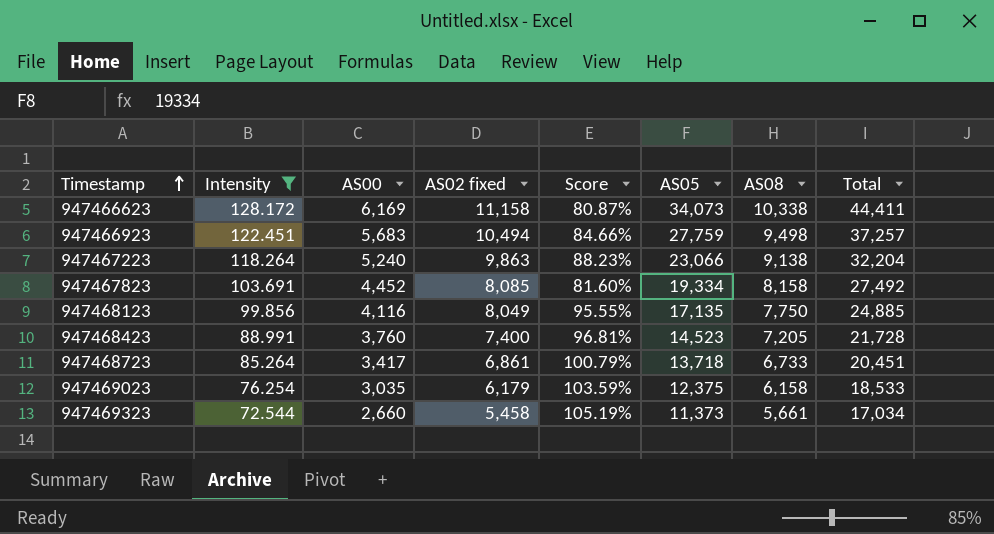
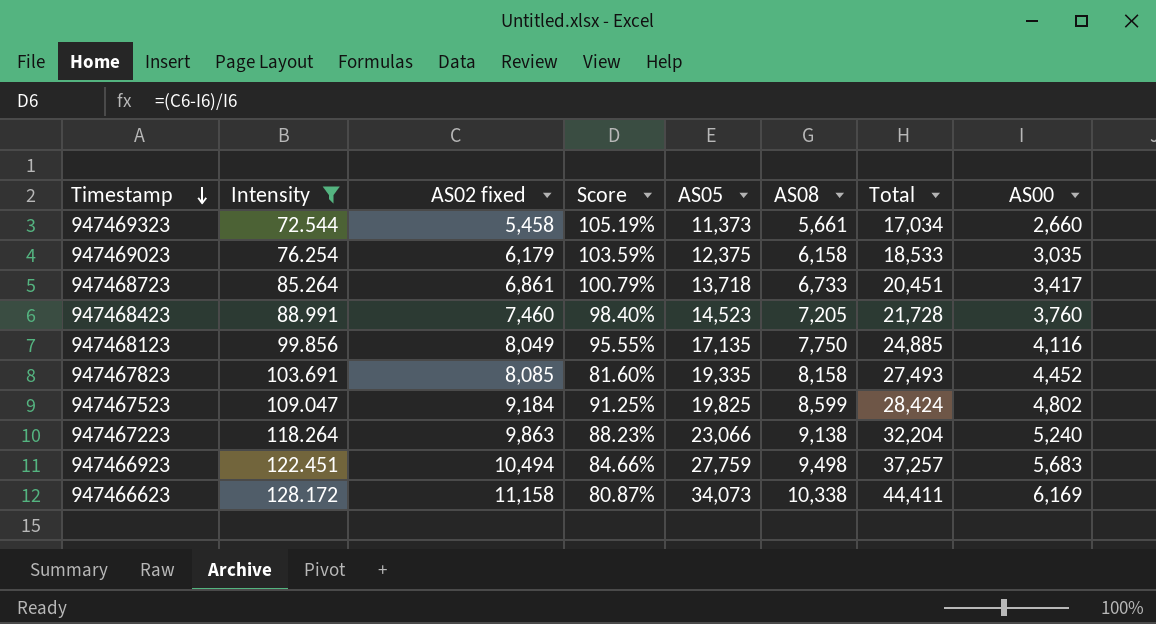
row order: Timestamp ascending -> Timestamp descending
column AS00 | position: 3 -> 8
947468423 | AS02 fixed: 7,400 -> 7,460
947468423 | Score: 96.81% -> 98.40%
947467823 | AS05: 19,334 -> 19,335
947467823 | Total: 27,492 -> 27,493
row 947467523: none -> 109.047 | 9,184 | 91.25% | 19,825 | 8,599 | 28,424 | 4,802

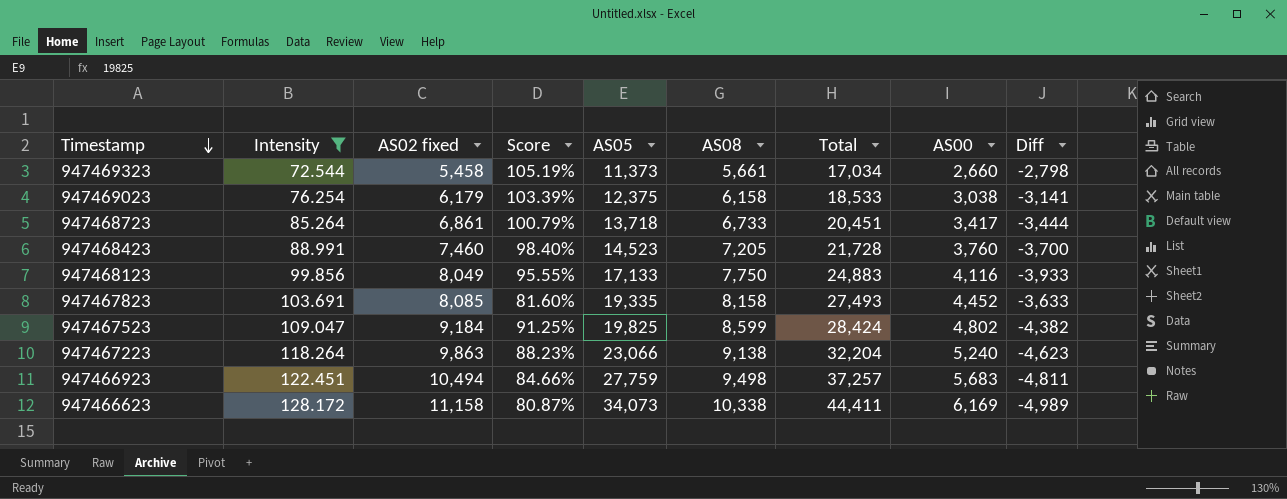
column Diff | formula: none -> [AS00] - [AS02 fixed]
947469023 | Score: 103.59% -> 103.39%
947469023 | AS00: 3,035 -> 3,038
947468123 | AS05: 17,135 -> 17,133
947468123 | Total: 24,885 -> 24,883

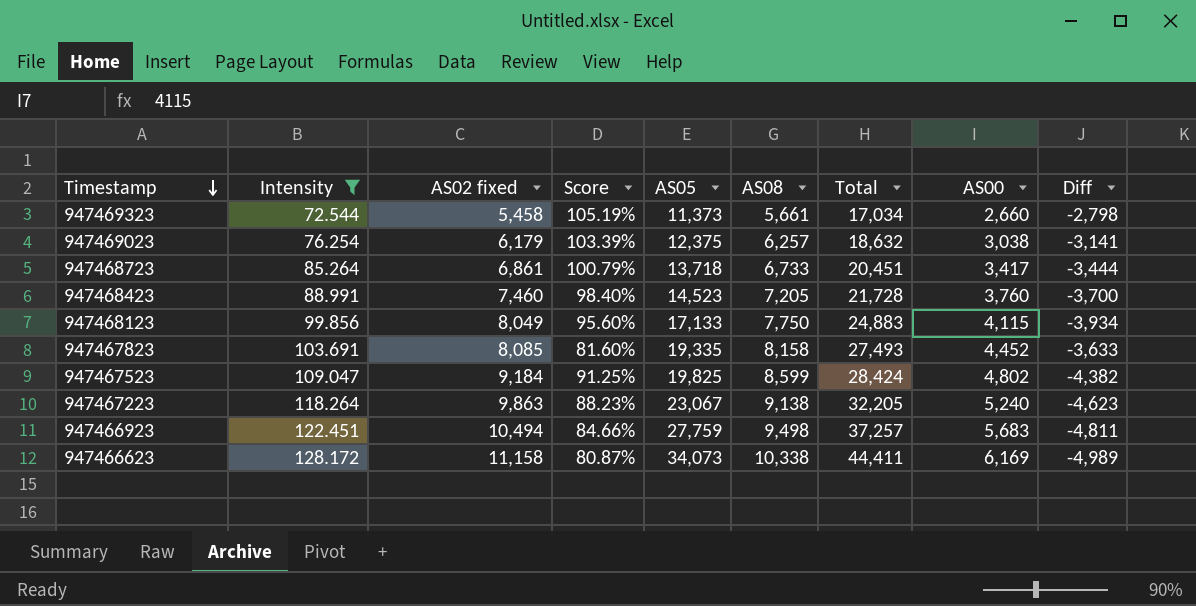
947469023 | AS08: 6,158 -> 6,257
947469023 | Total: 18,533 -> 18,632
947468123 | Score: 95.55% -> 95.60%
947468123 | AS00: 4,116 -> 4,115
947468123 | Diff: -3,933 -> -3,934
947467223 | AS05: 23,066 -> 23,067
947467223 | Total: 32,204 -> 32,205

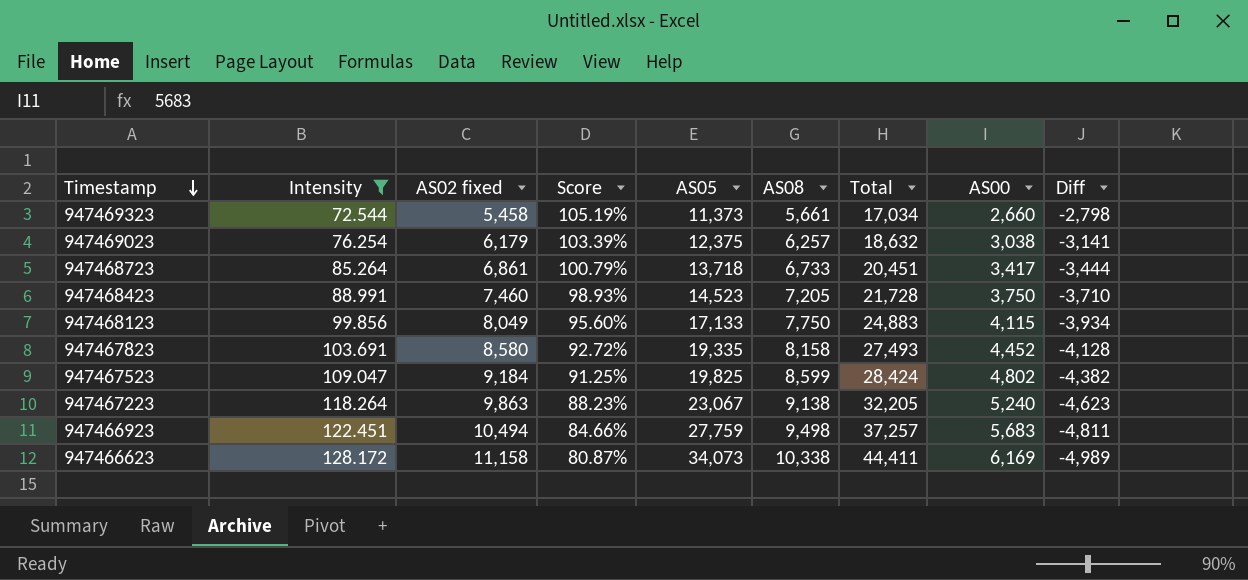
947468423 | Score: 98.40% -> 98.93%
947468423 | AS00: 3,760 -> 3,750
947468423 | Diff: -3,700 -> -3,710
947467823 | AS02 fixed: 8,085 -> 8,580
947467823 | Score: 81.60% -> 92.72%
947467823 | Diff: -3,633 -> -4,128

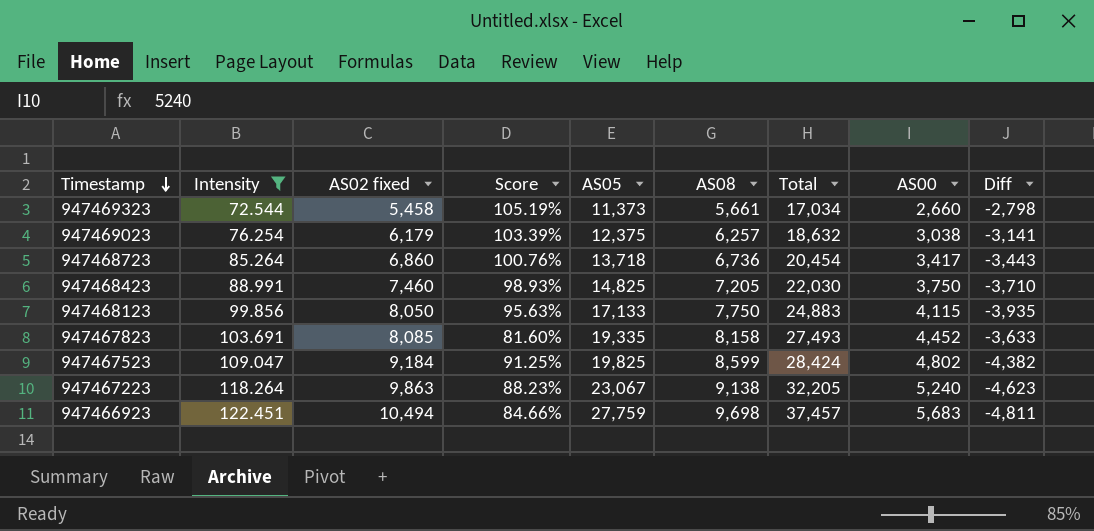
row 947466623: 128.172 | 11,158 | 80.87% | 34,073 | 10,338 | 44,411 | 6,169 | -4,989 -> none
947468723 | AS02 fixed: 6,861 -> 6,860
947468723 | Score: 100.79% -> 100.76%
947468723 | AS08: 6,733 -> 6,736
947468723 | Total: 20,451 -> 20,454
947468723 | Diff: -3,444 -> -3,443
947468423 | AS05: 14,523 -> 14,825
947468423 | Total: 21,728 -> 22,030
947468123 | AS02 fixed: 8,049 -> 8,050
947468123 | Score: 95.60% -> 95.63%
947468123 | Diff: -3,934 -> -3,935
947467823 | AS02 fixed: 8,580 -> 8,085
947467823 | Score: 92.72% -> 81.60%
947467823 | Diff: -4,128 -> -3,633
947466923 | AS08: 9,498 -> 9,698
947466923 | Total: 37,257 -> 37,457

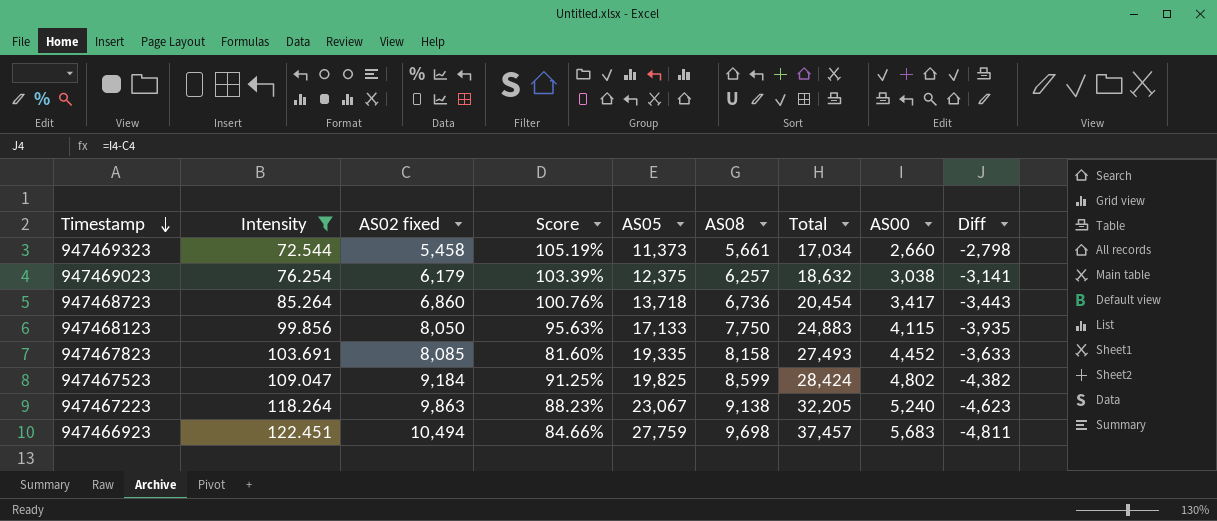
row 947468423: 88.991 | 7,460 | 98.93% | 14,825 | 7,205 | 22,030 | 3,750 | -3,710 -> none

